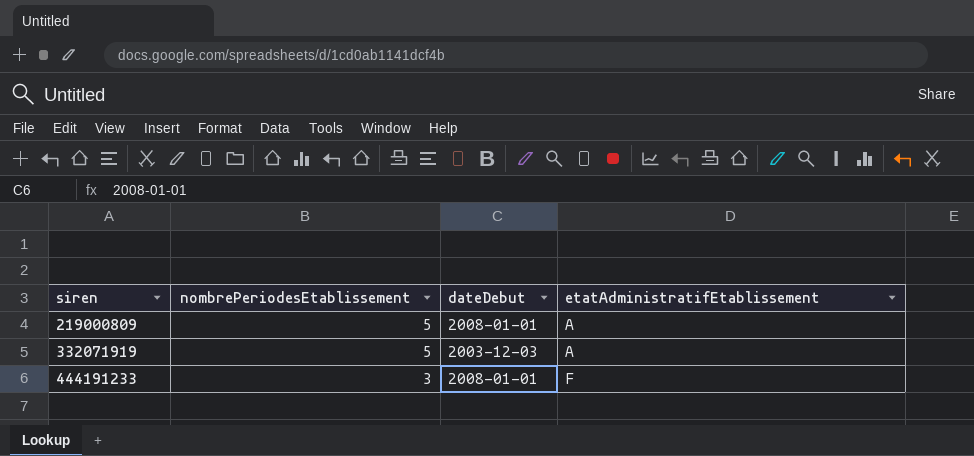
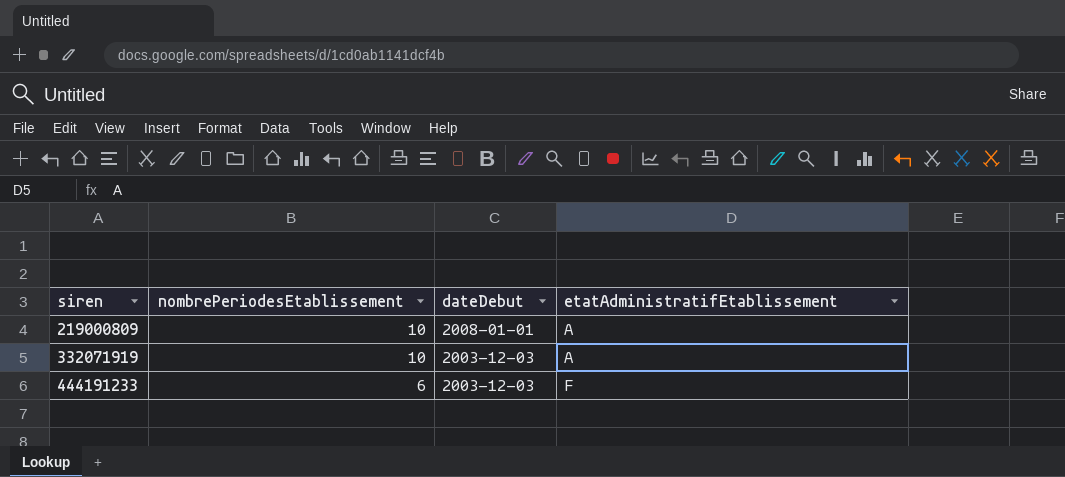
219000809 | nombrePeriodesEtablissement: 5 -> 10
332071919 | nombrePeriodesEtablissement: 5 -> 10
444191233 | nombrePeriodesEtablissement: 3 -> 6
444191233 | dateDebut: 2008-01-01 -> 2003-12-03

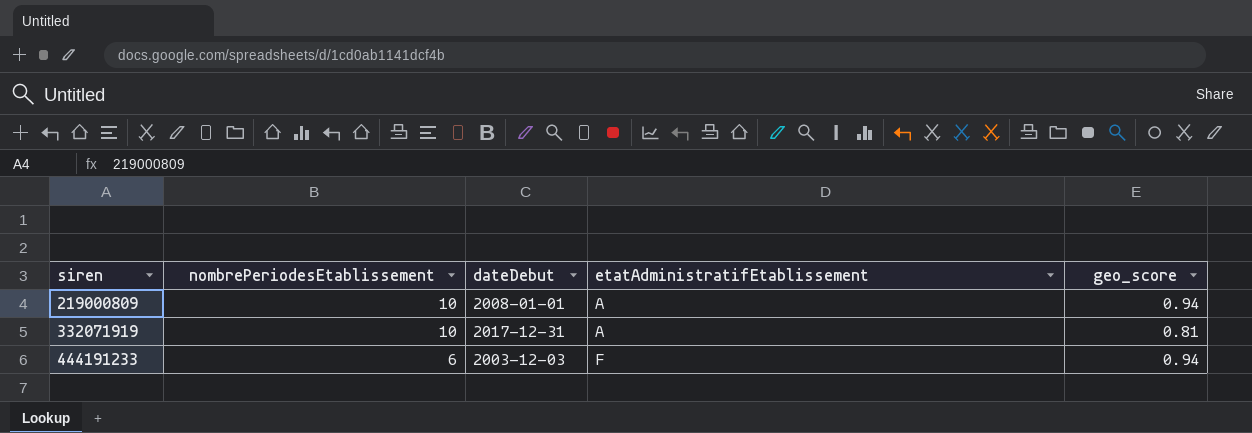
column geo_score | position: none -> 5
332071919 | dateDebut: 2003-12-03 -> 2017-12-31

